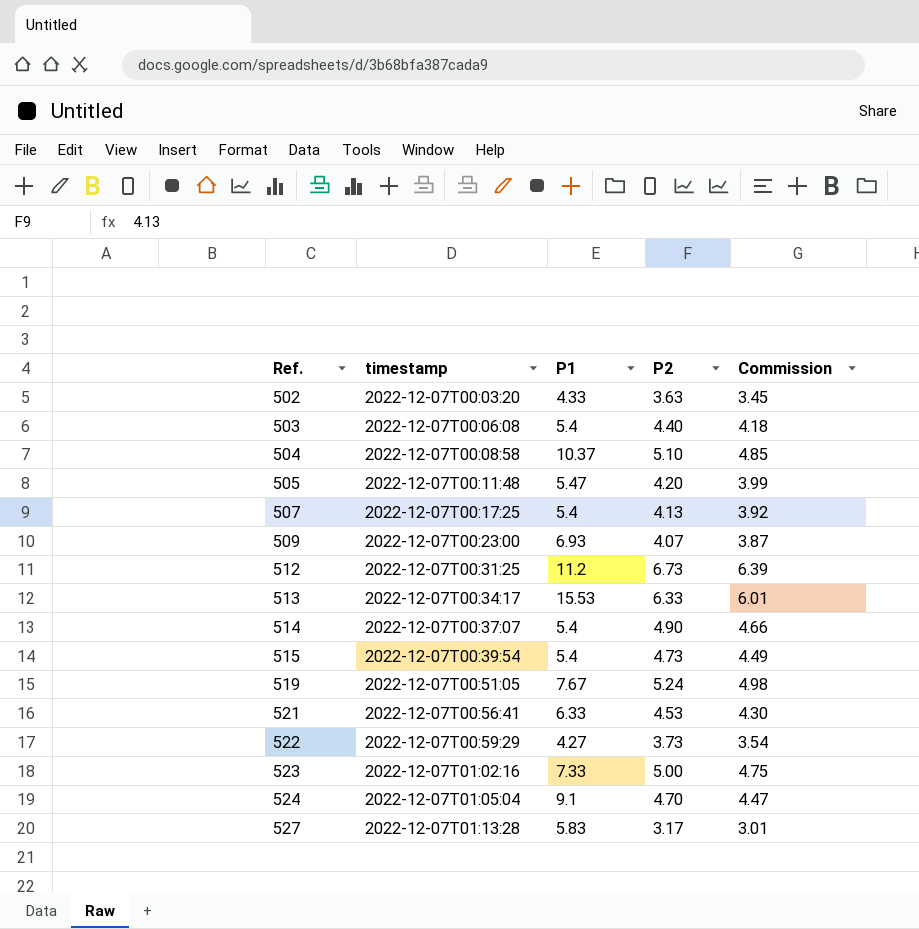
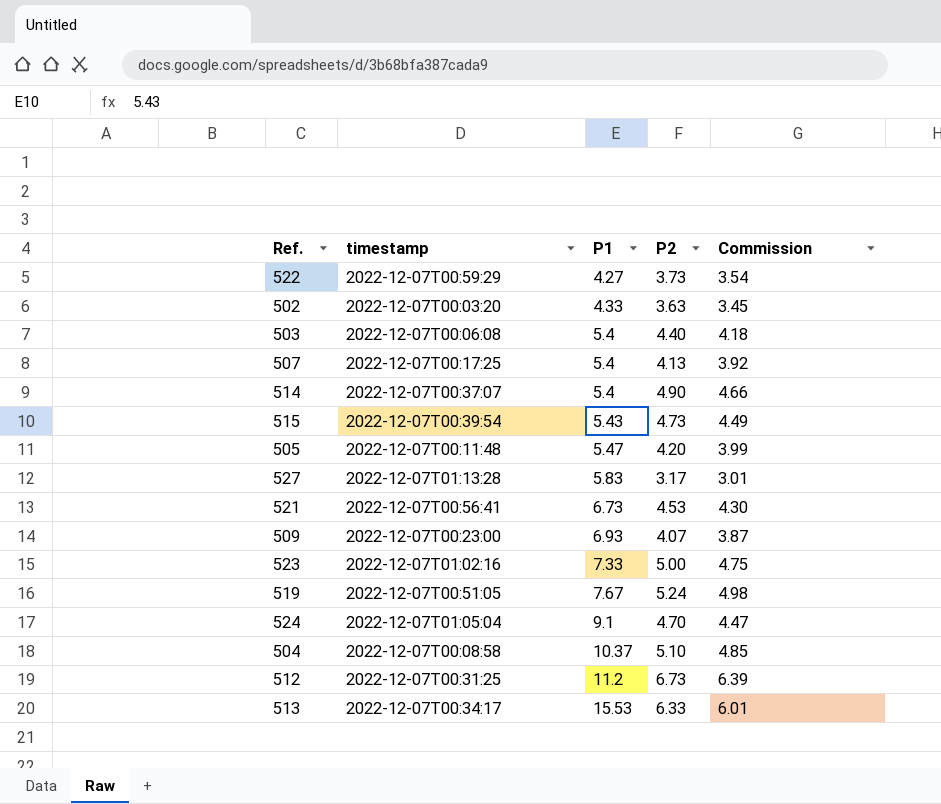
row order: Ref. ascending -> P1 ascending
515 | P1: 5.4 -> 5.43
521 | P1: 6.33 -> 6.73

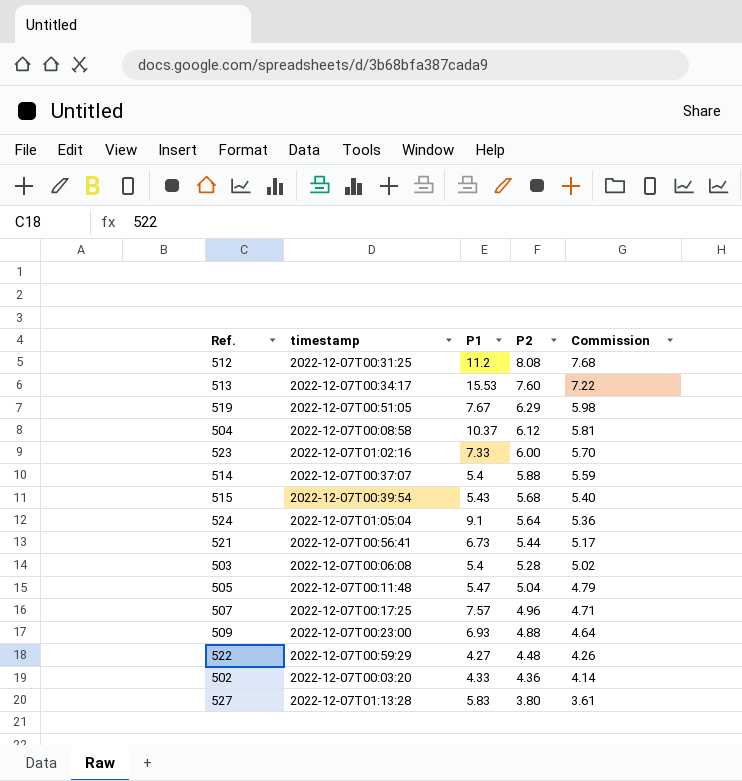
row order: P1 ascending -> P2 descending
512 | P2: 6.73 -> 8.08
512 | Commission: 6.39 -> 7.68
513 | P2: 6.33 -> 7.60
513 | Commission: 6.01 -> 7.22
519 | P2: 5.24 -> 6.29
519 | Commission: 4.98 -> 5.98
504 | P2: 5.10 -> 6.12
504 | Commission: 4.85 -> 5.81
523 | P2: 5.00 -> 6.00
523 | Commission: 4.75 -> 5.70
514 | P2: 4.90 -> 5.88
514 | Commission: 4.66 -> 5.59
515 | P2: 4.73 -> 5.68
515 | Commission: 4.49 -> 5.40
524 | P2: 4.70 -> 5.64
524 | Commission: 4.47 -> 5.36
521 | P2: 4.53 -> 5.44
521 | Commission: 4.30 -> 5.17
503 | P2: 4.40 -> 5.28
503 | Commission: 4.18 -> 5.02
505 | P2: 4.20 -> 5.04
505 | Commission: 3.99 -> 4.79
507 | P1: 5.4 -> 7.57
507 | P2: 4.13 -> 4.96
507 | Commission: 3.92 -> 4.71
509 | P2: 4.07 -> 4.88
509 | Commission: 3.87 -> 4.64
522 | P2: 3.73 -> 4.48
522 | Commission: 3.54 -> 4.26
502 | P2: 3.63 -> 4.36
502 | Commission: 3.45 -> 4.14
527 | P2: 3.17 -> 3.80
527 | Commission: 3.01 -> 3.61

